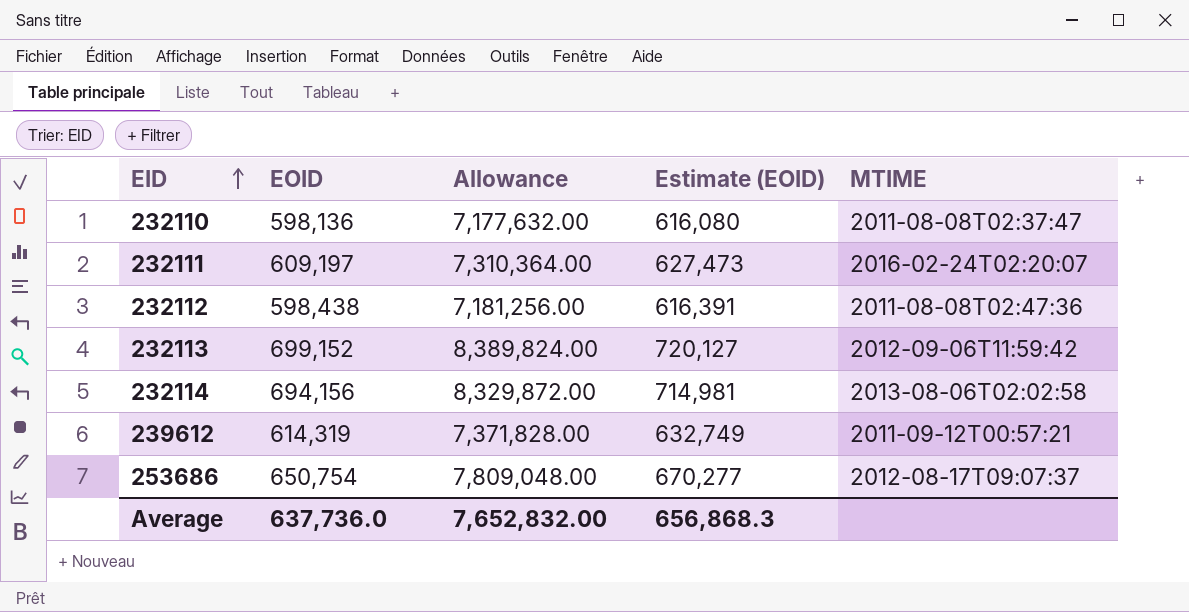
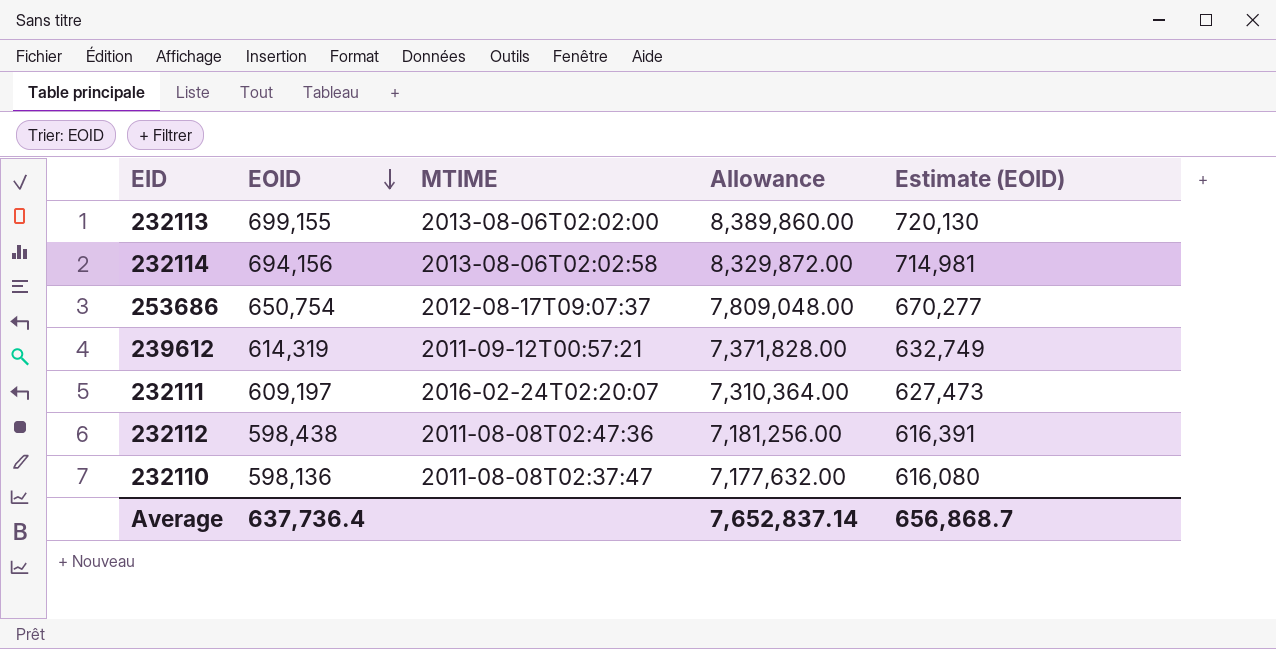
row order: EID ascending -> EOID descending
column MTIME | position: 5 -> 3
232113 | EOID: 699,152 -> 699,155
232113 | MTIME: 2012-09-06T11:59:42 -> 2013-08-06T02:02:00
232113 | Allowance: 8,389,824.00 -> 8,389,860.00
232113 | Estimate (EOID): 720,127 -> 720,130
Average | EOID: 637,736.0 -> 637,736.4
Average | Allowance: 7,652,832.00 -> 7,652,837.14
Average | Estimate (EOID): 656,868.3 -> 656,868.7

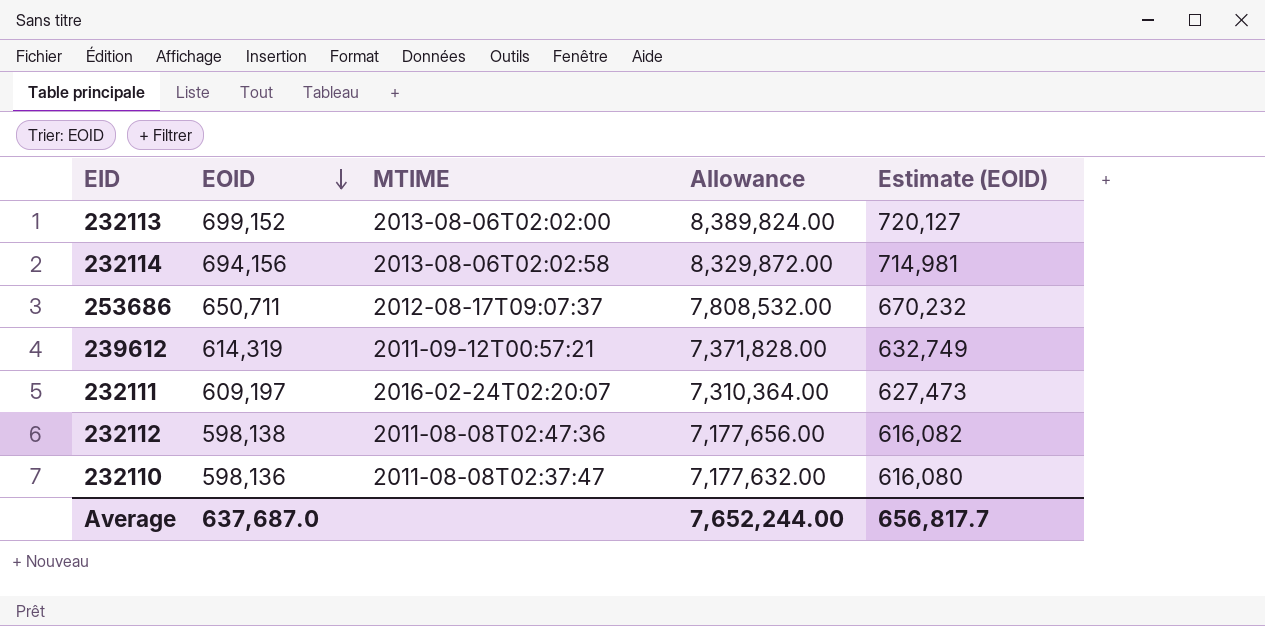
232113 | EOID: 699,155 -> 699,152
232113 | Allowance: 8,389,860.00 -> 8,389,824.00
232113 | Estimate (EOID): 720,130 -> 720,127
253686 | EOID: 650,754 -> 650,711
253686 | Allowance: 7,809,048.00 -> 7,808,532.00
253686 | Estimate (EOID): 670,277 -> 670,232
232112 | EOID: 598,438 -> 598,138
232112 | Allowance: 7,181,256.00 -> 7,177,656.00
232112 | Estimate (EOID): 616,391 -> 616,082
Average | EOID: 637,736.4 -> 637,687.0
Average | Allowance: 7,652,837.14 -> 7,652,244.00
Average | Estimate (EOID): 656,868.7 -> 656,817.7

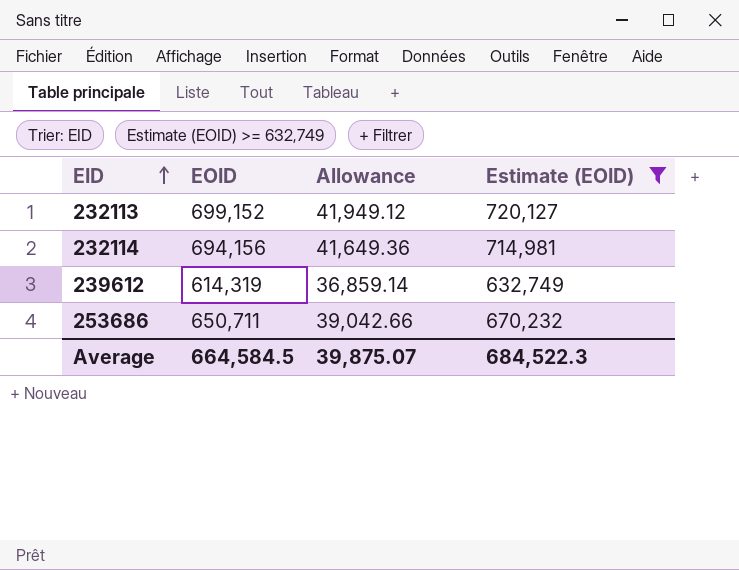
filter: none -> Estimate (EOID) >= 632,749
row order: EOID descending -> EID ascending
column MTIME | position: 3 -> none
column Allowance | formula: [EOID] * 12 -> [EOID] * 0.06
Average | EOID: 637,687.0 -> 664,584.5
Average | Allowance: 7,652,244.00 -> 39,875.07
Average | Estimate (EOID): 656,817.7 -> 684,522.3

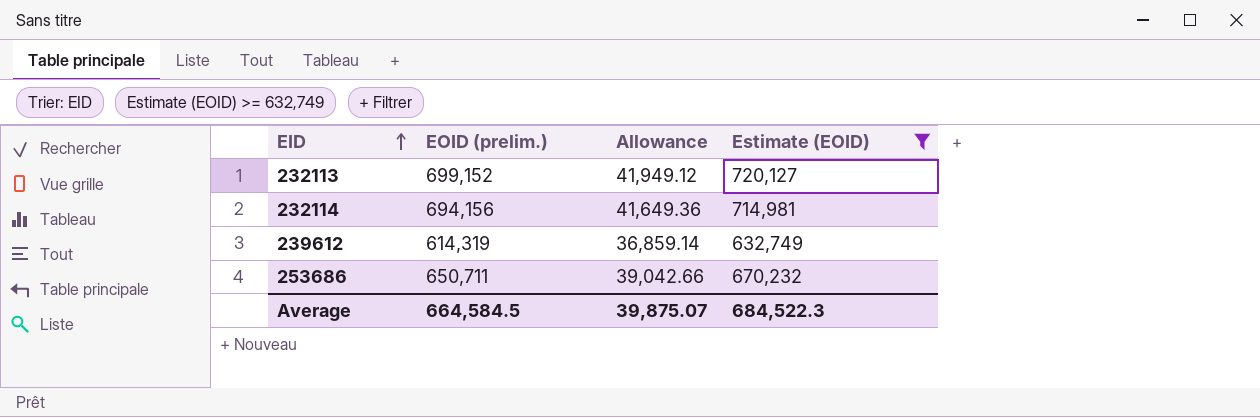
column name: EOID -> EOID (prelim.)

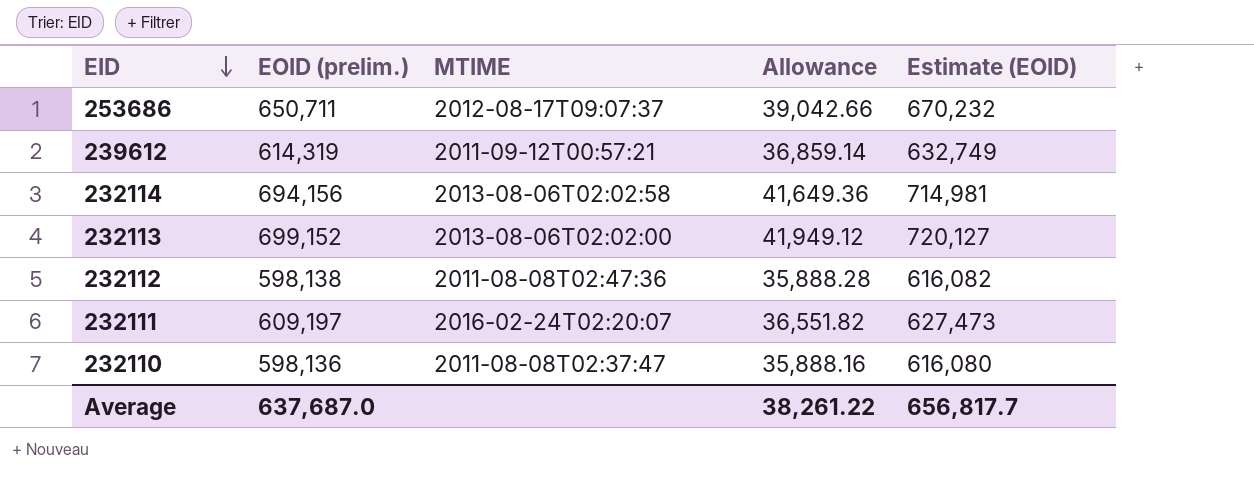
filter: Estimate (EOID) >= 632,749 -> none
row order: EID ascending -> EID descending
column MTIME | position: none -> 3
Average | EOID (prelim.): 664,584.5 -> 637,687.0
Average | Allowance: 39,875.07 -> 38,261.22
Average | Estimate (EOID): 684,522.3 -> 656,817.7

